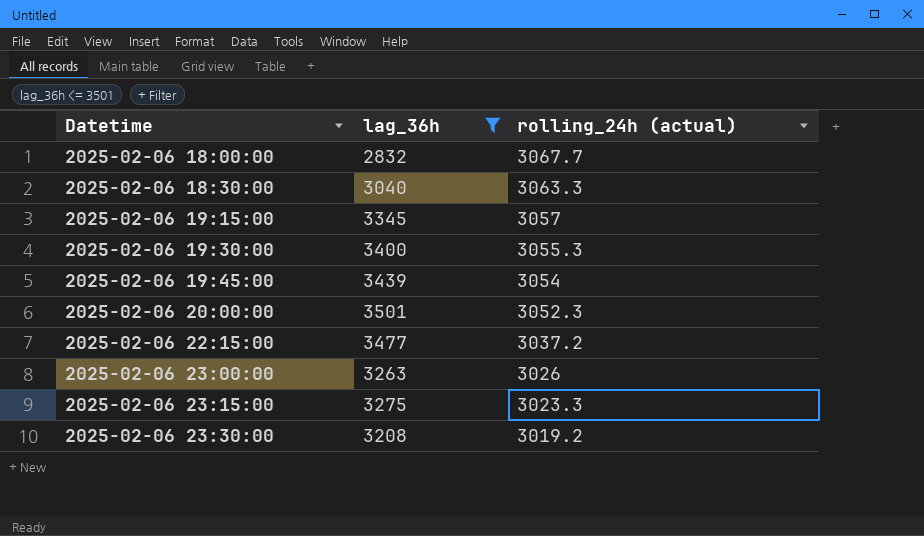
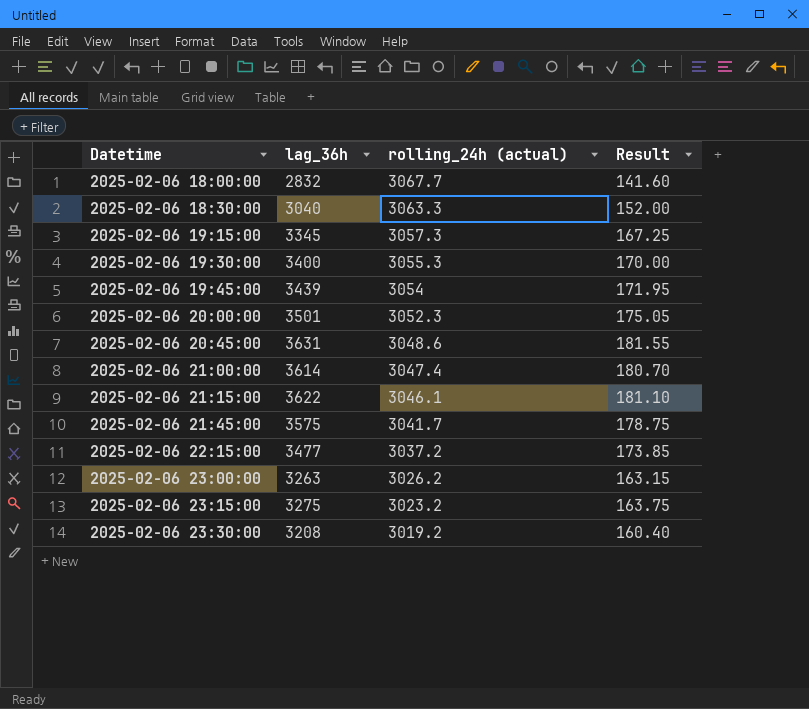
filter: lag_36h <= 3501 -> none
column Result | formula: none -> [lag_36h] * 0.05
2025-02-06 19:15:00 | rolling_24h (actual): 3057 -> 3057.3
2025-02-06 23:00:00 | rolling_24h (actual): 3026 -> 3026.2
2025-02-06 23:15:00 | rolling_24h (actual): 3023.3 -> 3023.2

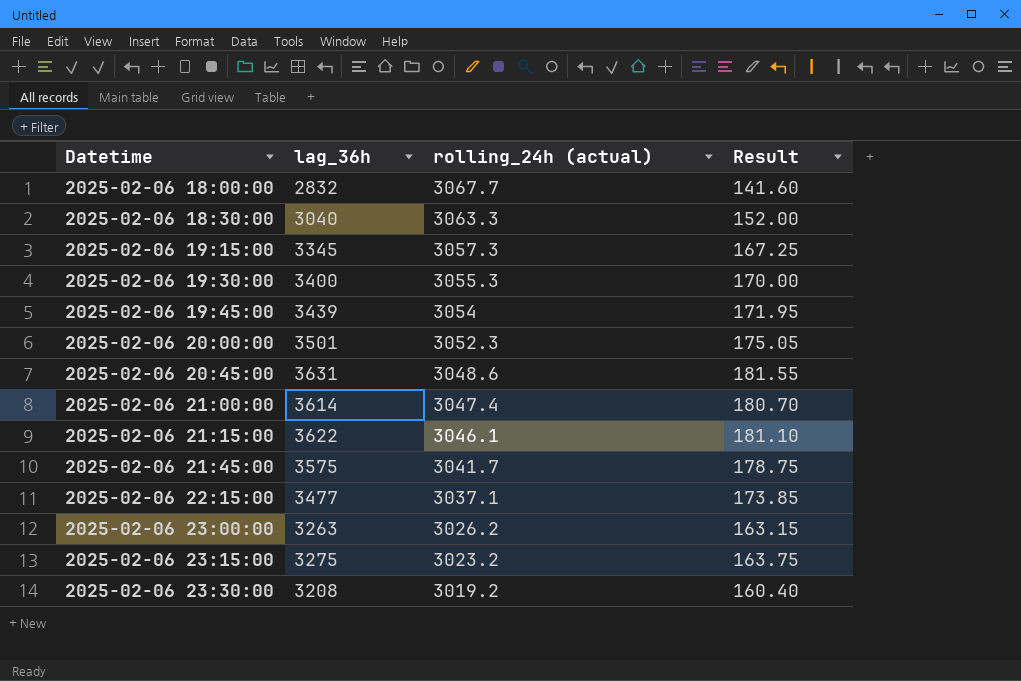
2025-02-06 22:15:00 | rolling_24h (actual): 3037.2 -> 3037.1

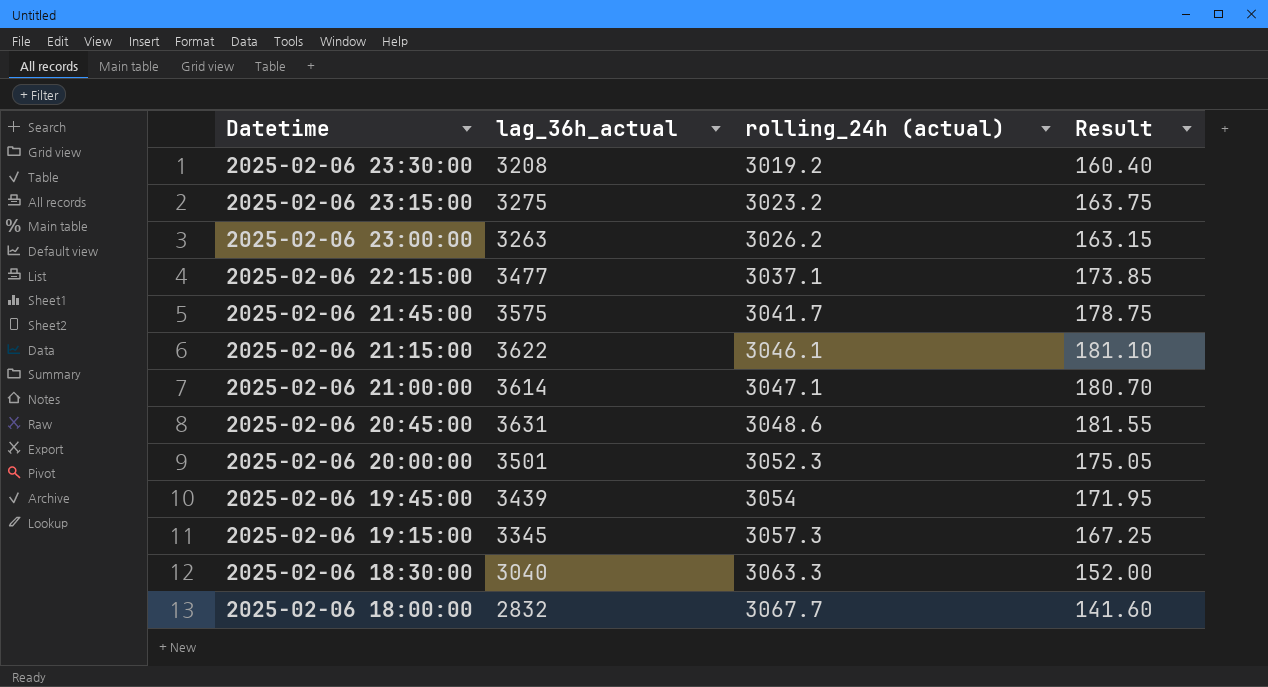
row order: Datetime ascending -> Datetime descending
column name: lag_36h -> lag_36h_actual
row 2025-02-06 19:30:00: 3400 | 3055.3 | 170.00 -> none
2025-02-06 21:00:00 | rolling_24h (actual): 3047.4 -> 3047.1

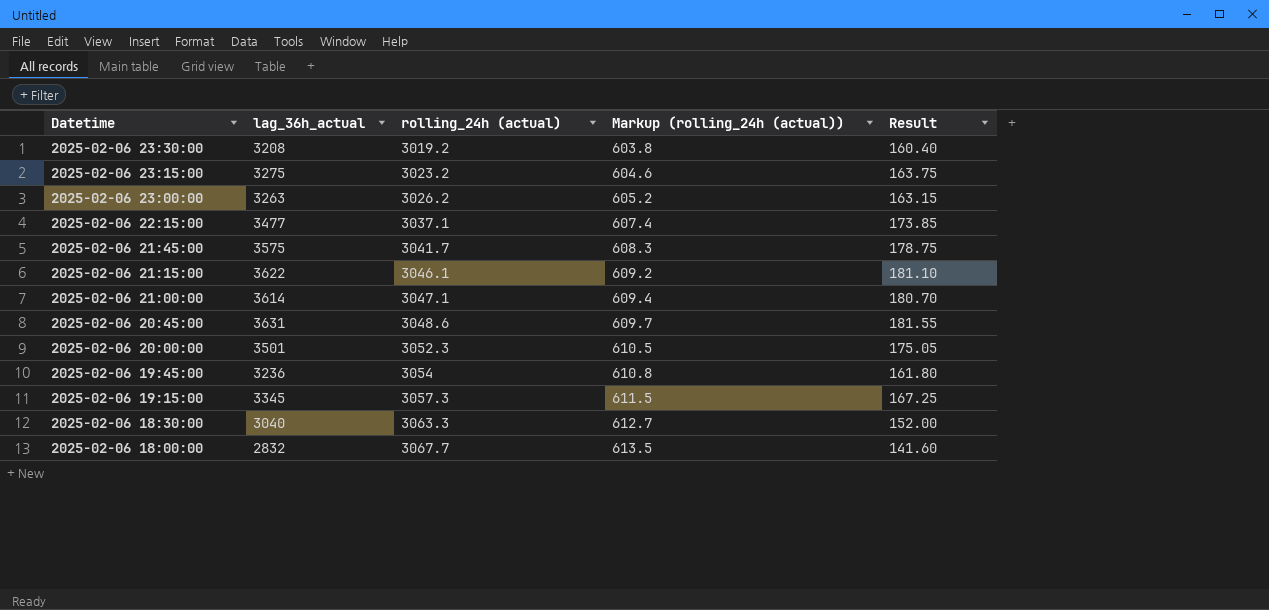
column Markup (rolling_24h (actual)) | formula: none -> [rolling_24h (actual)] * 0.2
2025-02-06 19:45:00 | lag_36h_actual: 3439 -> 3236
2025-02-06 19:45:00 | Result: 171.95 -> 161.80

